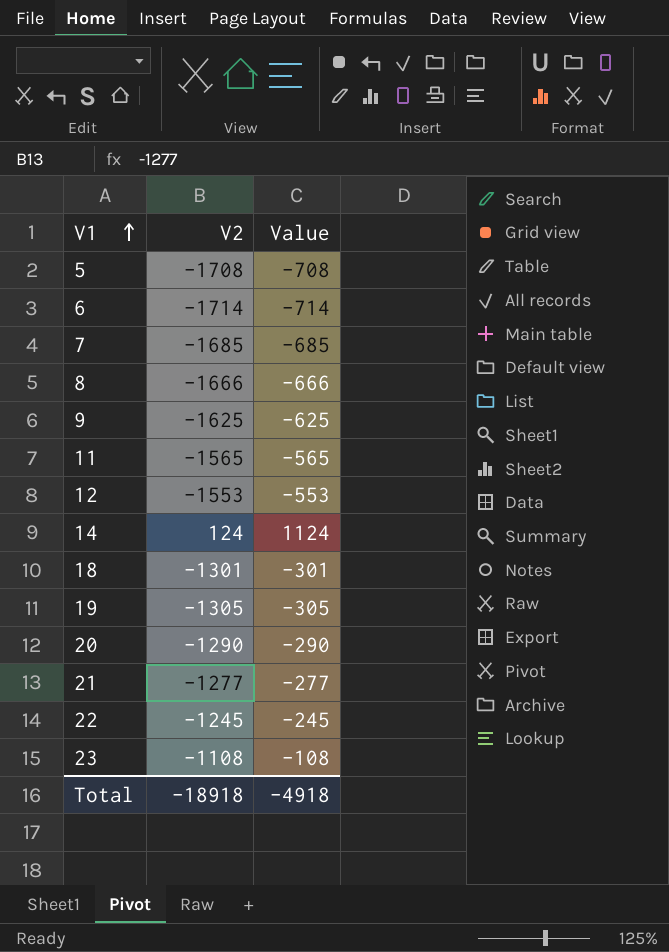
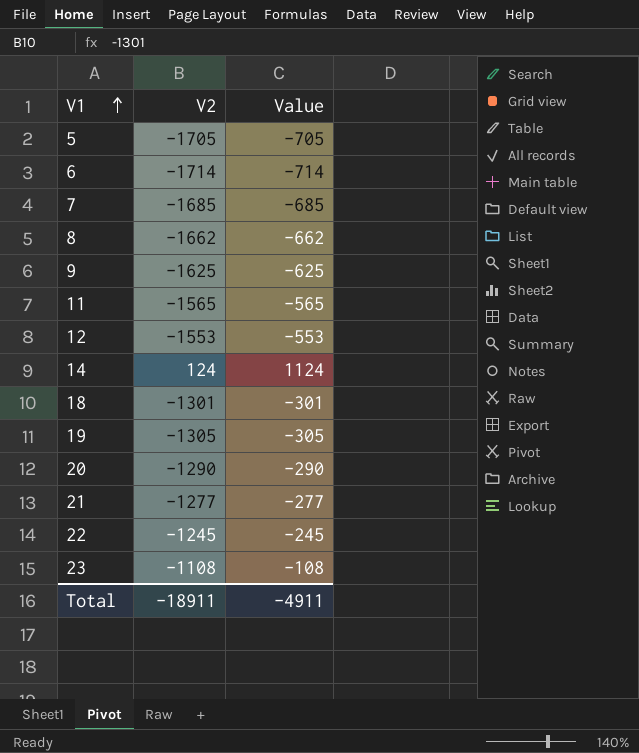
5 | V2: -1708 -> -1705
5 | Value: -708 -> -705
8 | V2: -1666 -> -1662
8 | Value: -666 -> -662
Total | V2: -18918 -> -18911
Total | Value: -4918 -> -4911

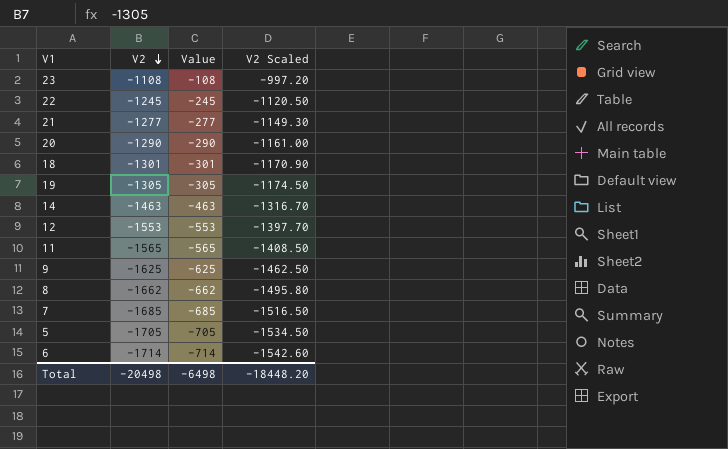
row order: V1 ascending -> V2 descending
column V2 Scaled | formula: none -> [V2] * 0.9
14 | V2: 124 -> -1463
14 | Value: 1124 -> -463
Total | V2: -18911 -> -20498
Total | Value: -4911 -> -6498

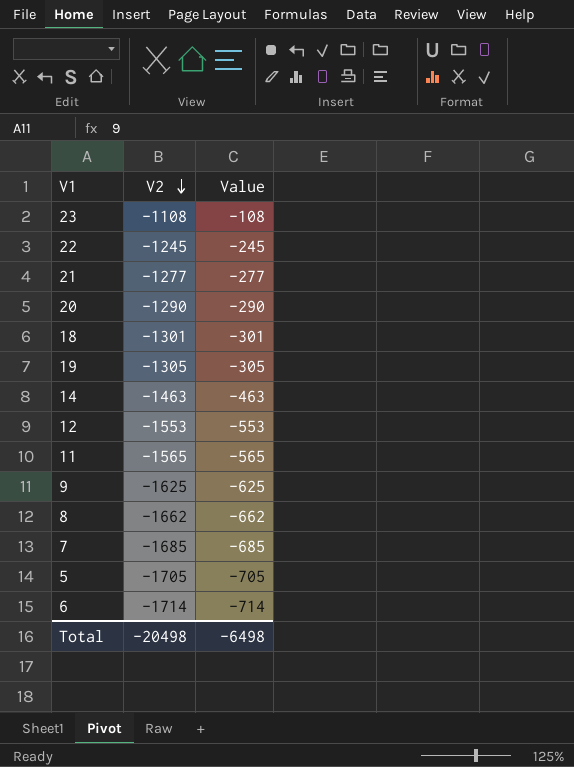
column V2 Scaled | formula: [V2] * 0.9 -> none

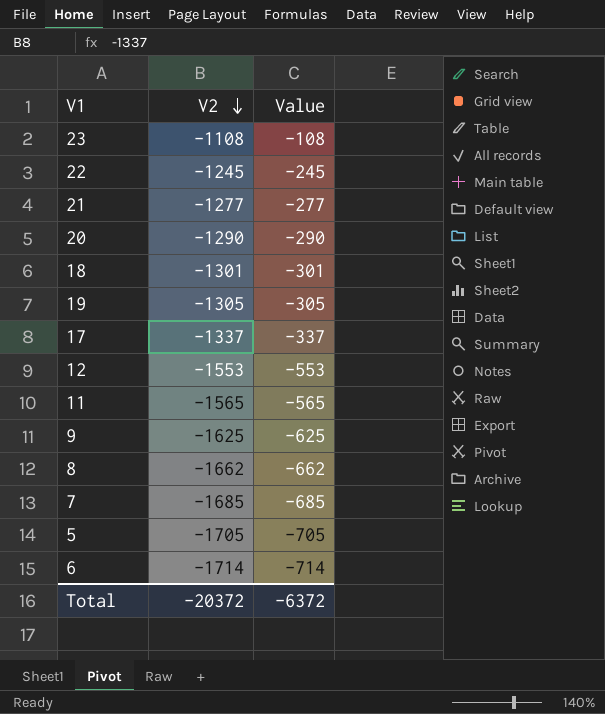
row 14: -1463 | -463 -> none
row 17: none -> -1337 | -337
Total | V2: -20498 -> -20372
Total | Value: -6498 -> -6372

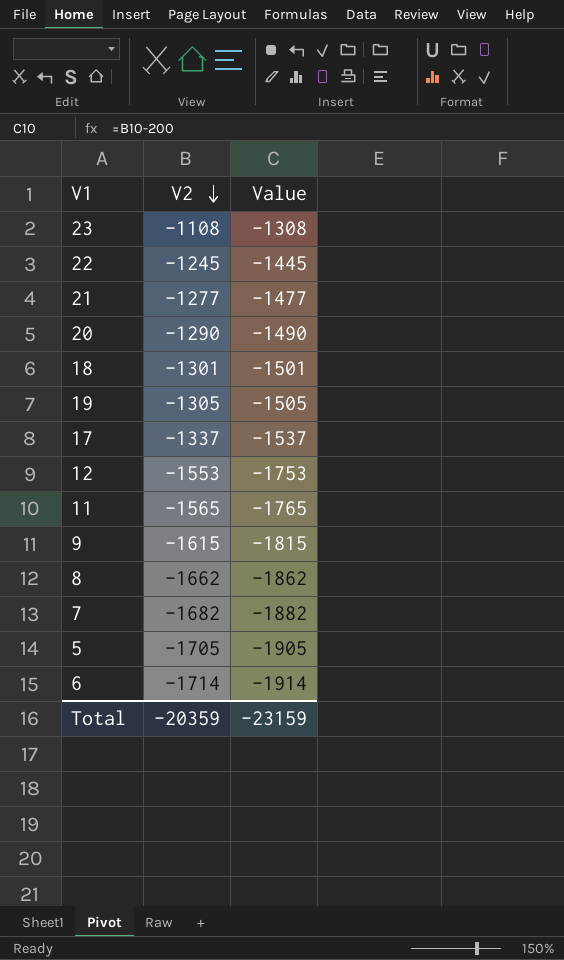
column Value | formula: [V2] + 1000 -> [V2] - 200
9 | V2: -1625 -> -1615
7 | V2: -1685 -> -1682
Total | V2: -20372 -> -20359
Total | Value: -6372 -> -23159

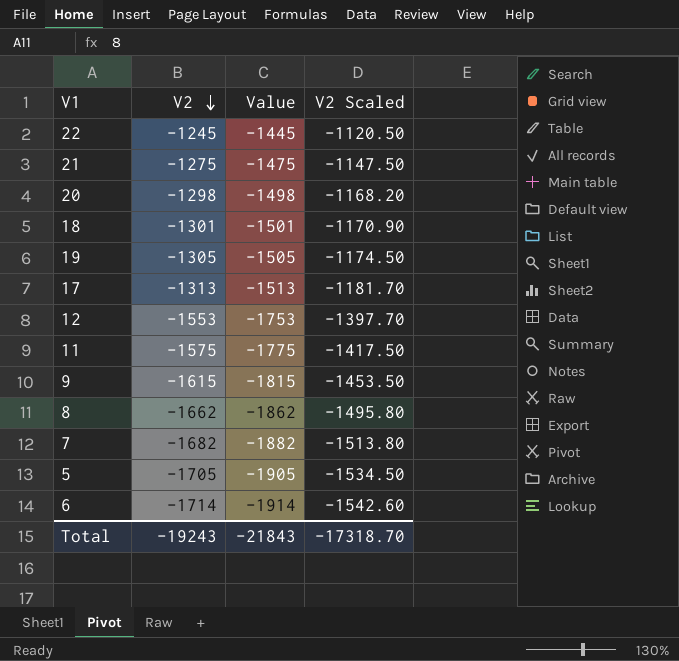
column V2 Scaled | formula: none -> [V2] * 0.9
row 23: -1108 | -1308 -> none
21 | V2: -1277 -> -1275
21 | Value: -1477 -> -1475
20 | V2: -1290 -> -1298
20 | Value: -1490 -> -1498
17 | V2: -1337 -> -1313
17 | Value: -1537 -> -1513
11 | V2: -1565 -> -1575
11 | Value: -1765 -> -1775
Total | V2: -20359 -> -19243
Total | Value: -23159 -> -21843

